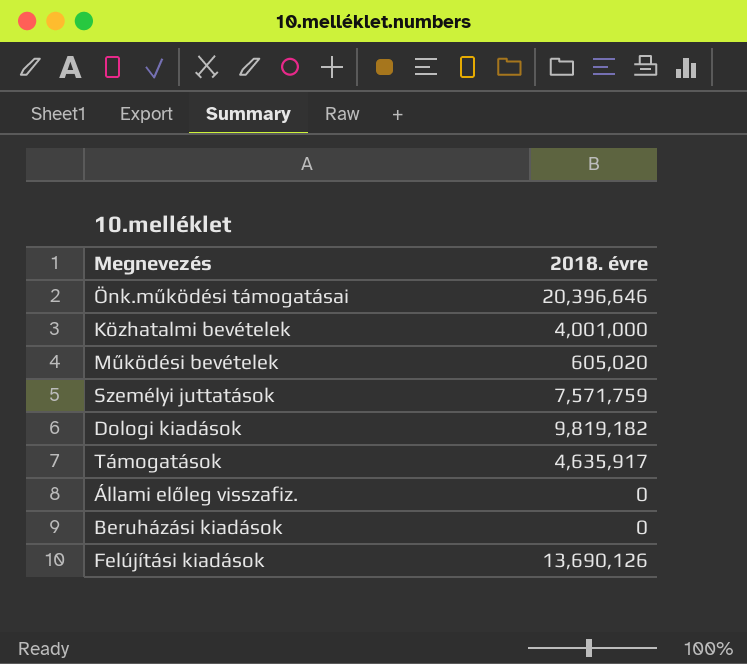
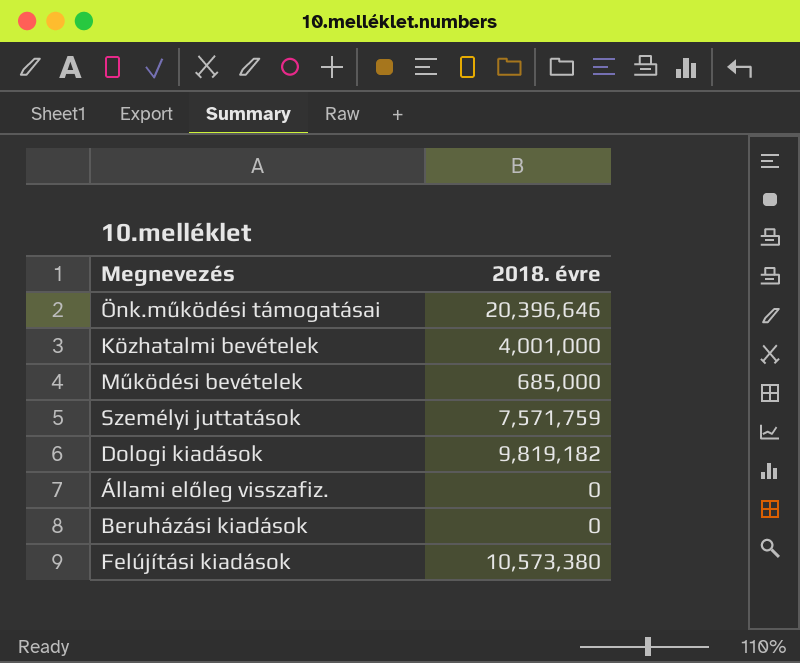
row Támogatások: 4,635,917 -> none
Működési bevételek | 2018. évre: 605,020 -> 685,000
Felújítási kiadások | 2018. évre: 13,690,126 -> 10,573,380

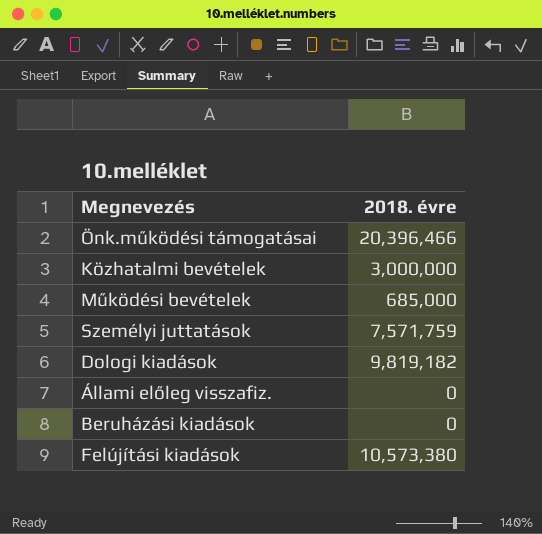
Önk.működési támogatásai | 2018. évre: 20,396,646 -> 20,396,466
Közhatalmi bevételek | 2018. évre: 4,001,000 -> 3,000,000

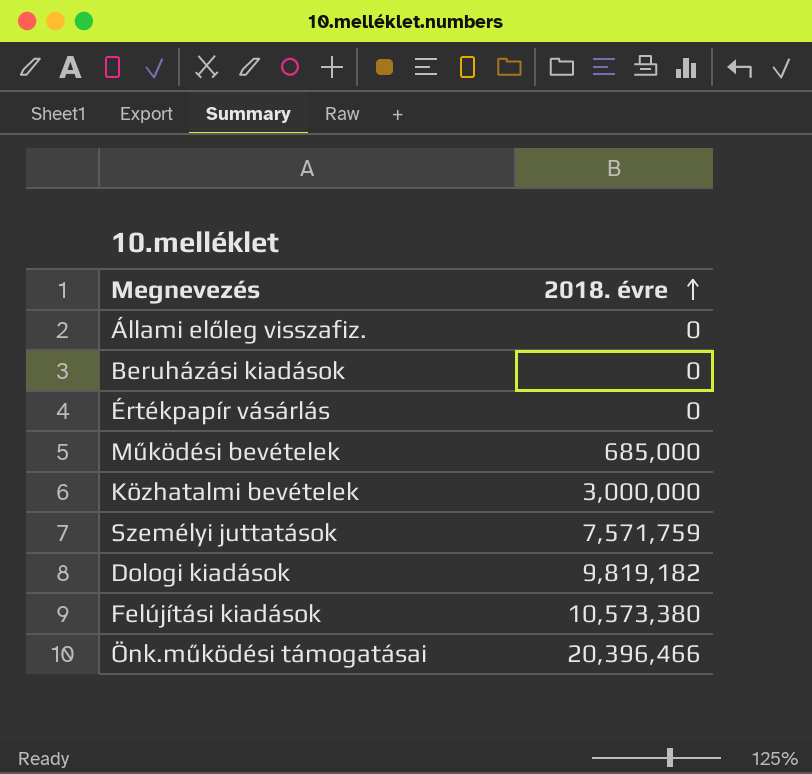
row order: none -> 2018. évre ascending
row Értékpapír vásárlás: none -> 0

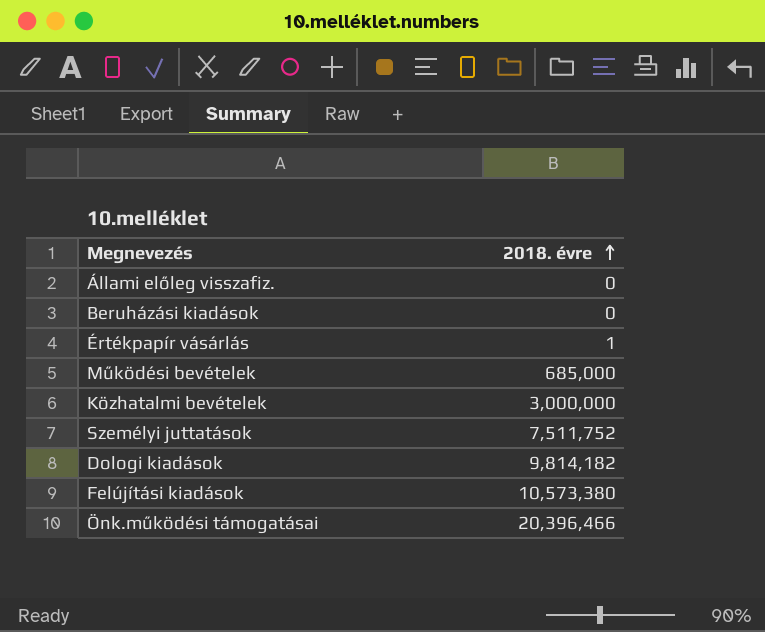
Értékpapír vásárlás | 2018. évre: 0 -> 1
Személyi juttatások | 2018. évre: 7,571,759 -> 7,511,752
Dologi kiadások | 2018. évre: 9,819,182 -> 9,814,182

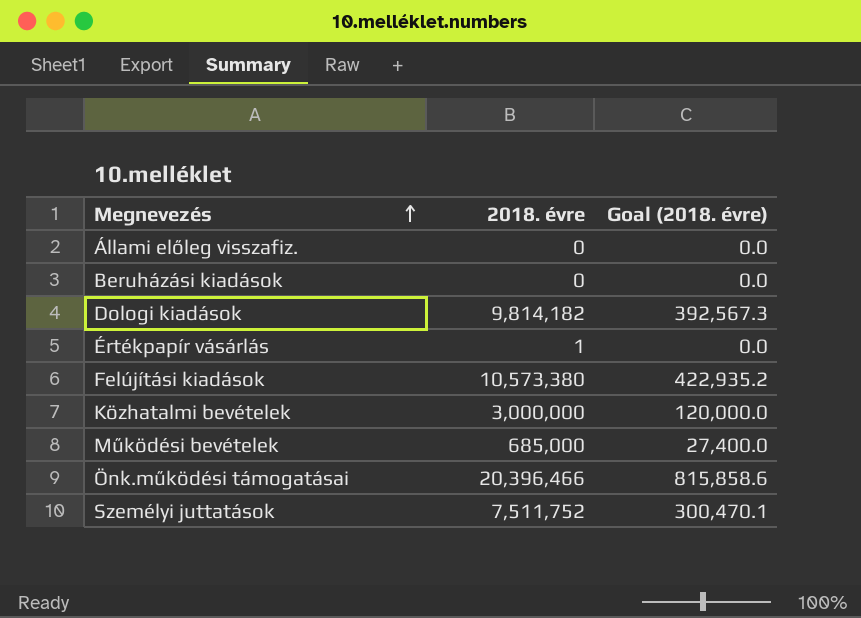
row order: 2018. évre ascending -> Megnevezés ascending
column Goal (2018. évre) | formula: none -> [2018. évre] * 0.04

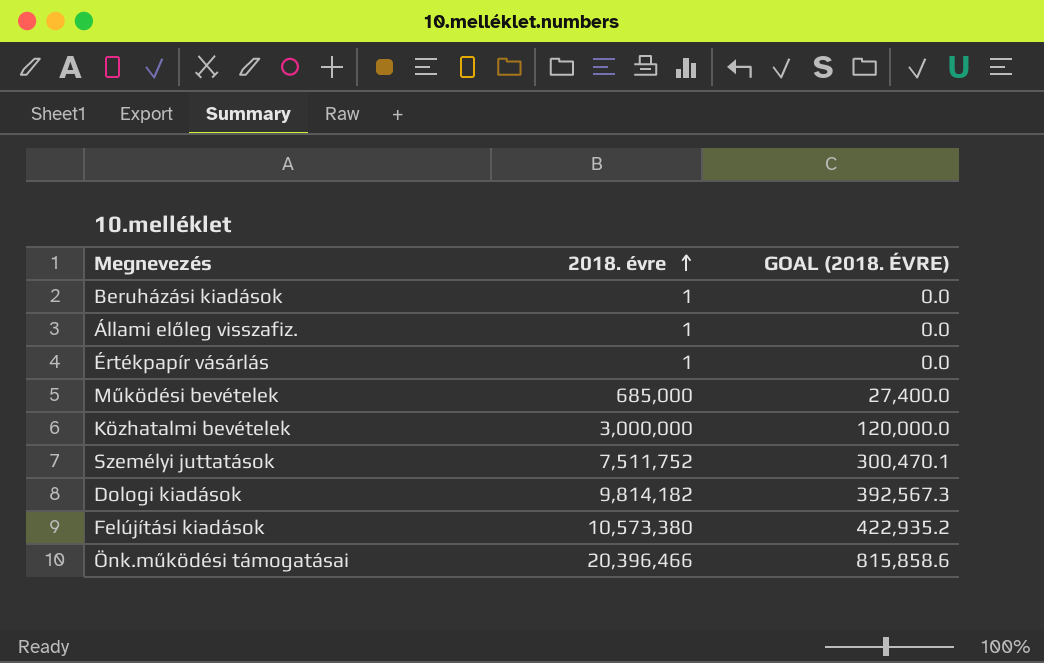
row order: Megnevezés ascending -> 2018. évre ascending
column name: Goal (2018. évre) -> GOAL (2018. ÉVRE)
Beruházási kiadások | 2018. évre: 0 -> 1
Állami előleg visszafiz. | 2018. évre: 0 -> 1

